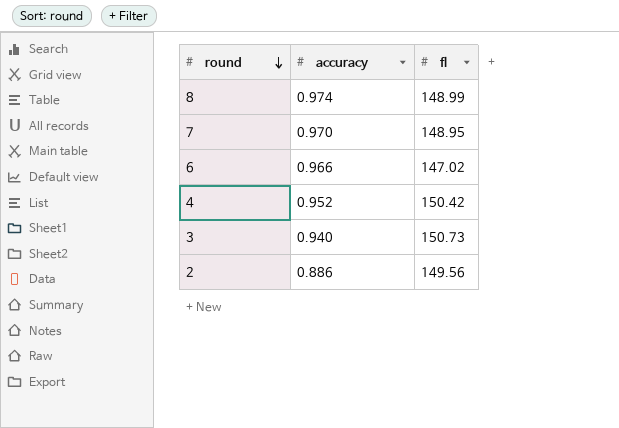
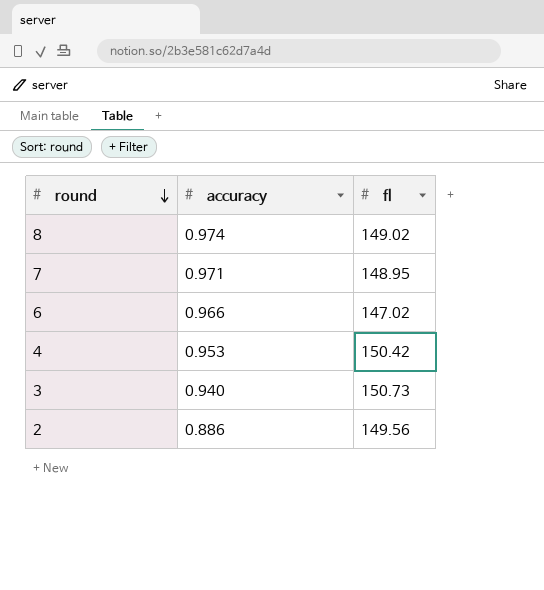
8 | fl: 148.99 -> 149.02
7 | accuracy: 0.970 -> 0.971
4 | accuracy: 0.952 -> 0.953

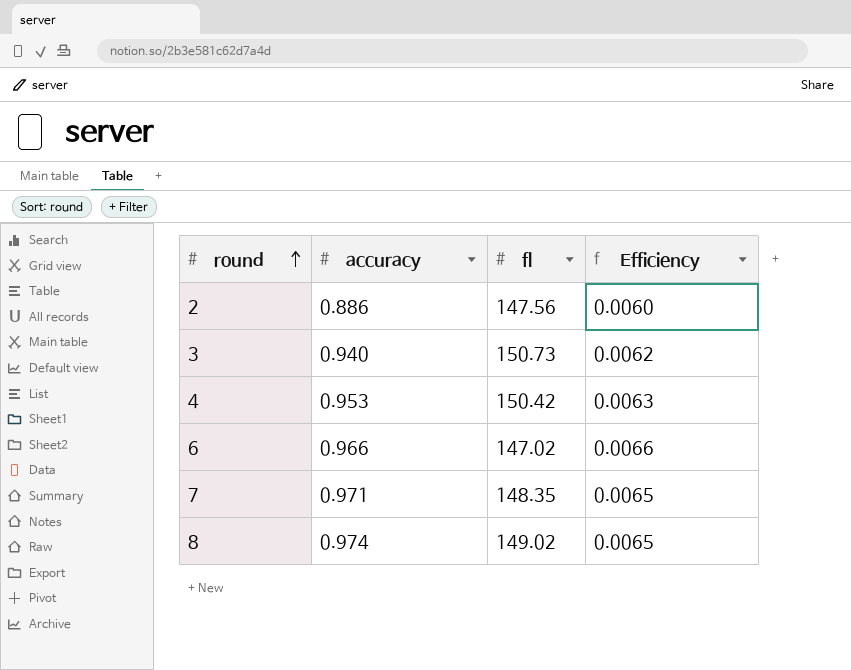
row order: round descending -> round ascending
column Efficiency | formula: none -> [accuracy] / [fl]
2 | fl: 149.56 -> 147.56
7 | fl: 148.95 -> 148.35

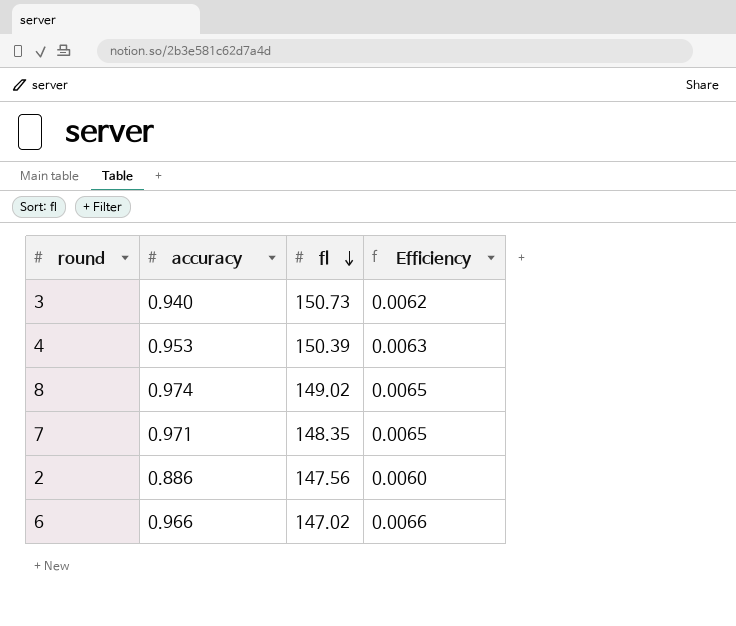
row order: round ascending -> fl descending
4 | fl: 150.42 -> 150.39

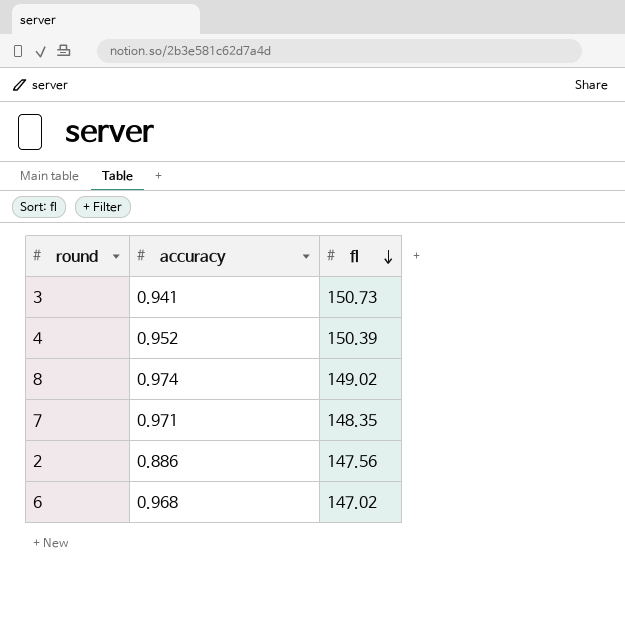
column Efficiency | formula: [accuracy] / [fl] -> none
3 | accuracy: 0.940 -> 0.941
4 | accuracy: 0.953 -> 0.952
6 | accuracy: 0.966 -> 0.968

